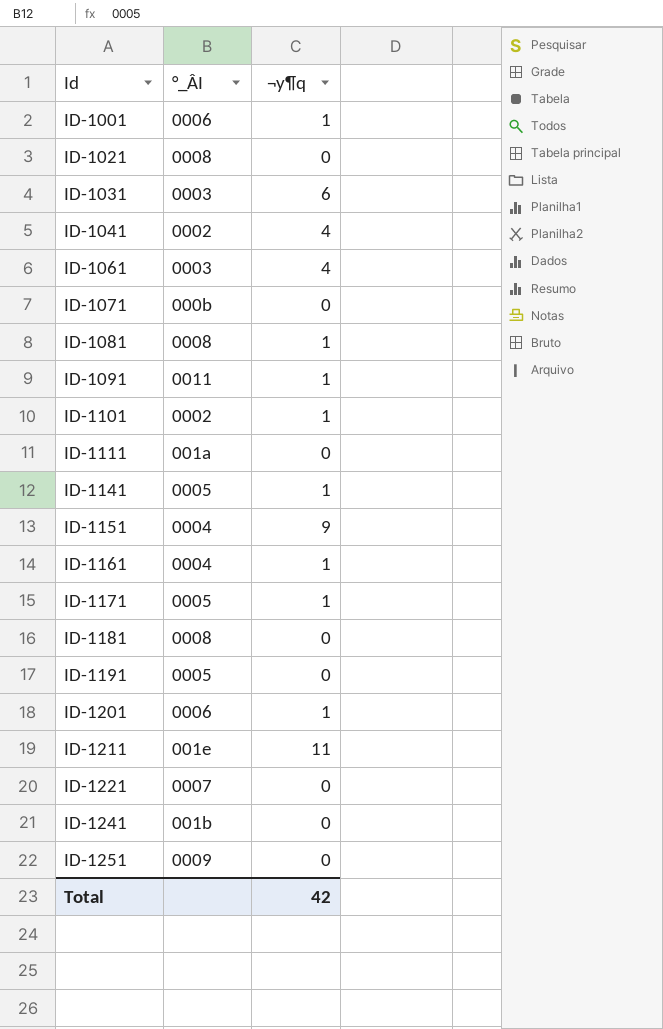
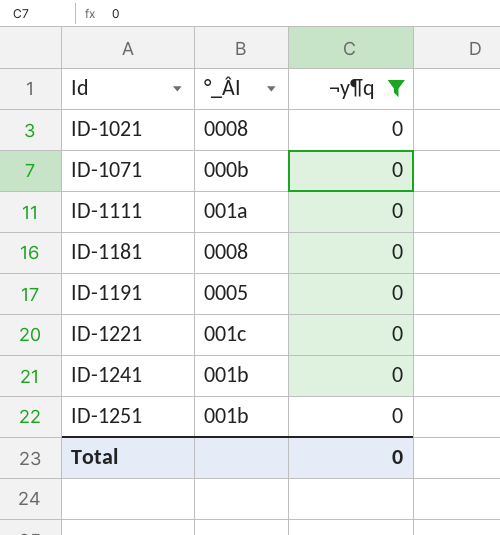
filter: none -> ¬y¶q = 0
ID-1221 | °_ÂI: 0007 -> 001c
ID-1251 | °_ÂI: 0009 -> 001b
Total | ¬y¶q: 42 -> 0

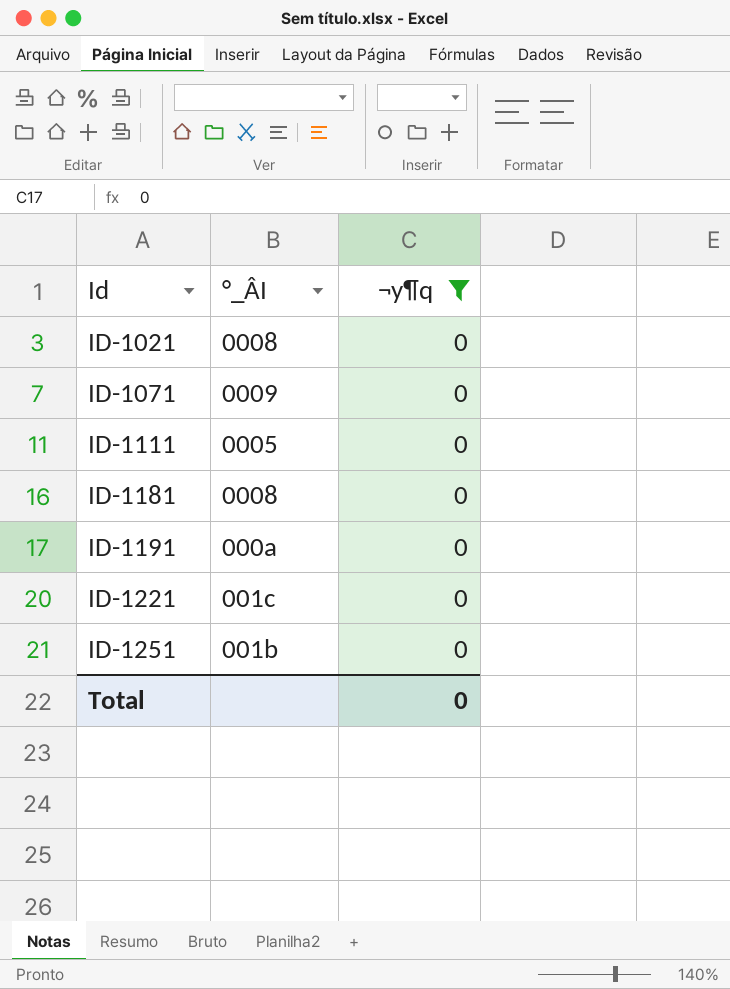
row ID-1241: 001b | 0 -> none
ID-1071 | °_ÂI: 000b -> 0009
ID-1111 | °_ÂI: 001a -> 0005
ID-1191 | °_ÂI: 0005 -> 000a

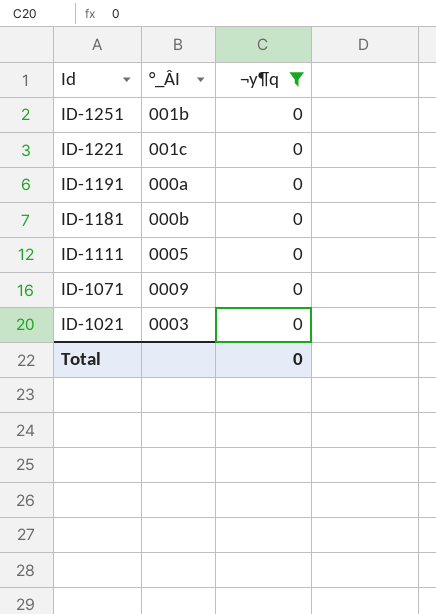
row order: Id ascending -> Id descending
ID-1181 | °_ÂI: 0008 -> 000b
ID-1021 | °_ÂI: 0008 -> 0003

